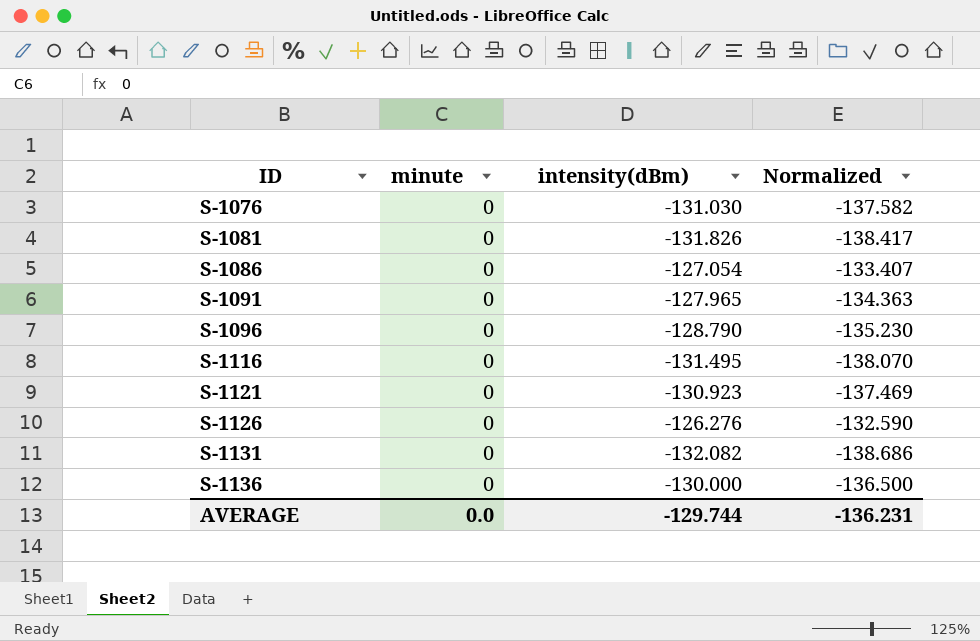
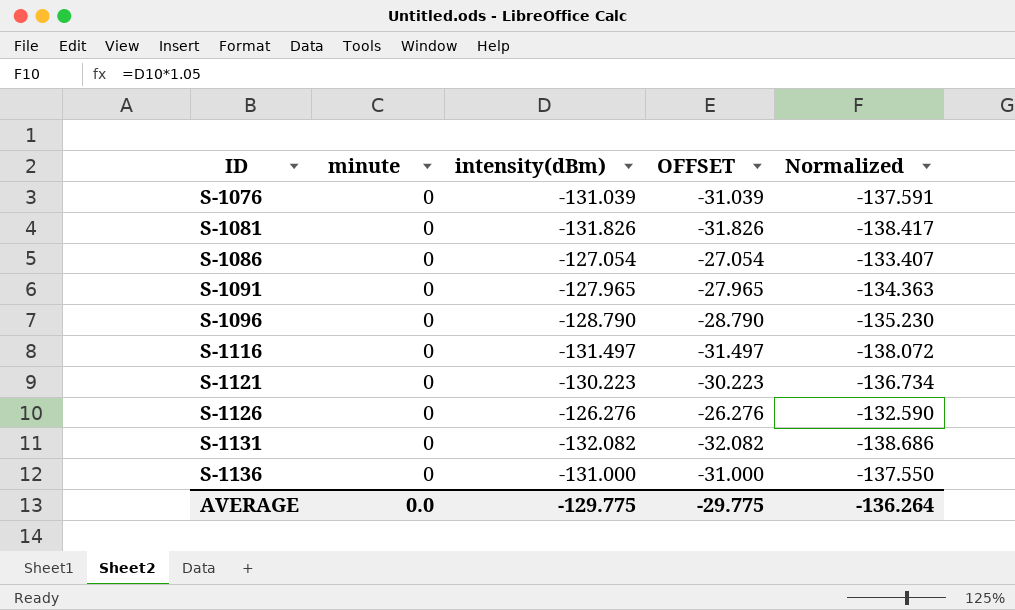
column OFFSET | formula: none -> [intensity(dBm)] + 100
S-1076 | intensity(dBm): -131.030 -> -131.039
S-1076 | Normalized: -137.582 -> -137.591
S-1116 | intensity(dBm): -131.495 -> -131.497
S-1116 | Normalized: -138.070 -> -138.072
S-1121 | intensity(dBm): -130.923 -> -130.223
S-1121 | Normalized: -137.469 -> -136.734
S-1136 | intensity(dBm): -130.000 -> -131.000
S-1136 | Normalized: -136.500 -> -137.550
AVERAGE | intensity(dBm): -129.744 -> -129.775
AVERAGE | Normalized: -136.231 -> -136.264

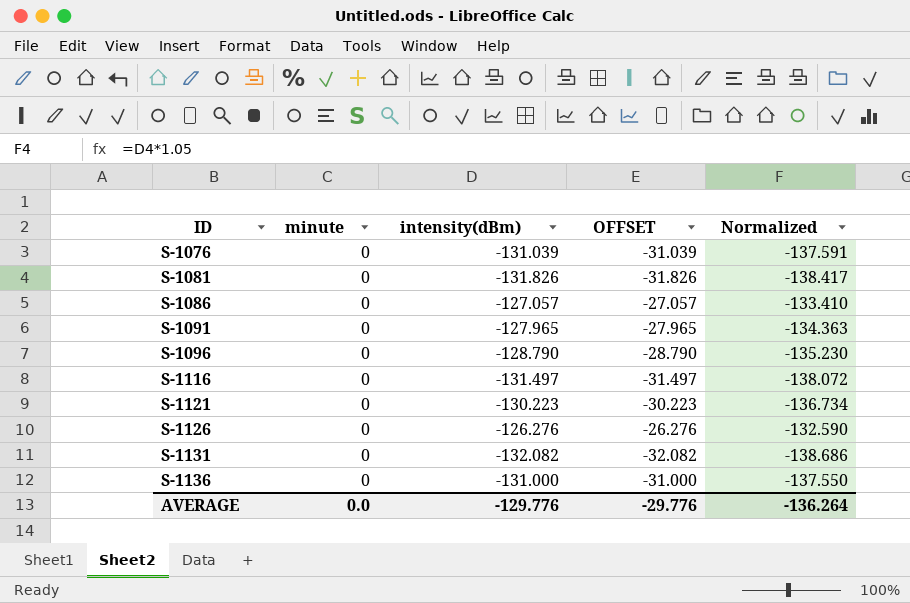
S-1086 | intensity(dBm): -127.054 -> -127.057
S-1086 | OFFSET: -27.054 -> -27.057
S-1086 | Normalized: -133.407 -> -133.410
AVERAGE | intensity(dBm): -129.775 -> -129.776
AVERAGE | OFFSET: -29.775 -> -29.776

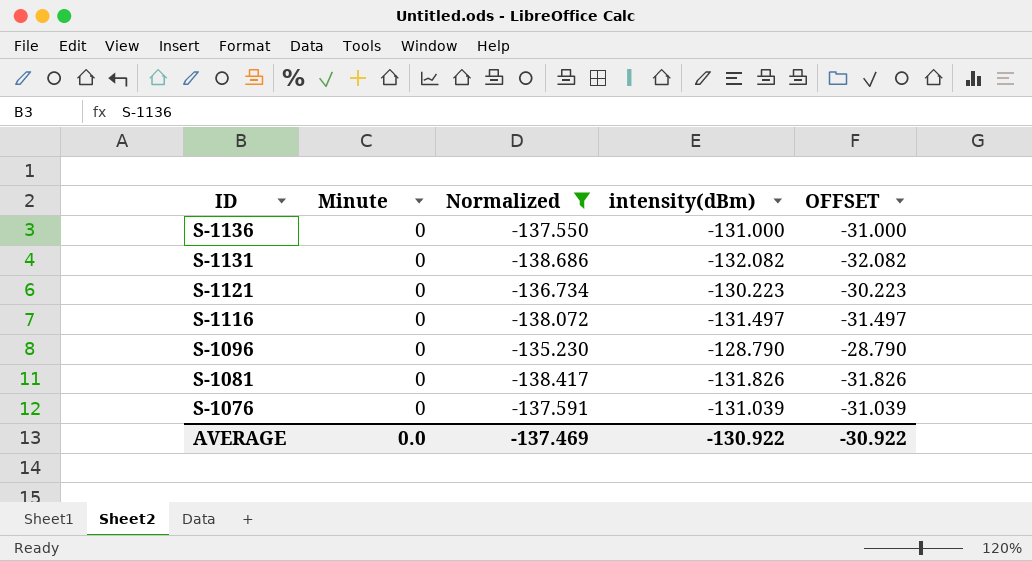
filter: none -> Normalized <= -135.230
row order: ID ascending -> ID descending
column name: minute -> Minute
column Normalized | position: 5 -> 3
AVERAGE | Normalized: -136.264 -> -137.469
AVERAGE | intensity(dBm): -129.776 -> -130.922
AVERAGE | OFFSET: -29.776 -> -30.922

